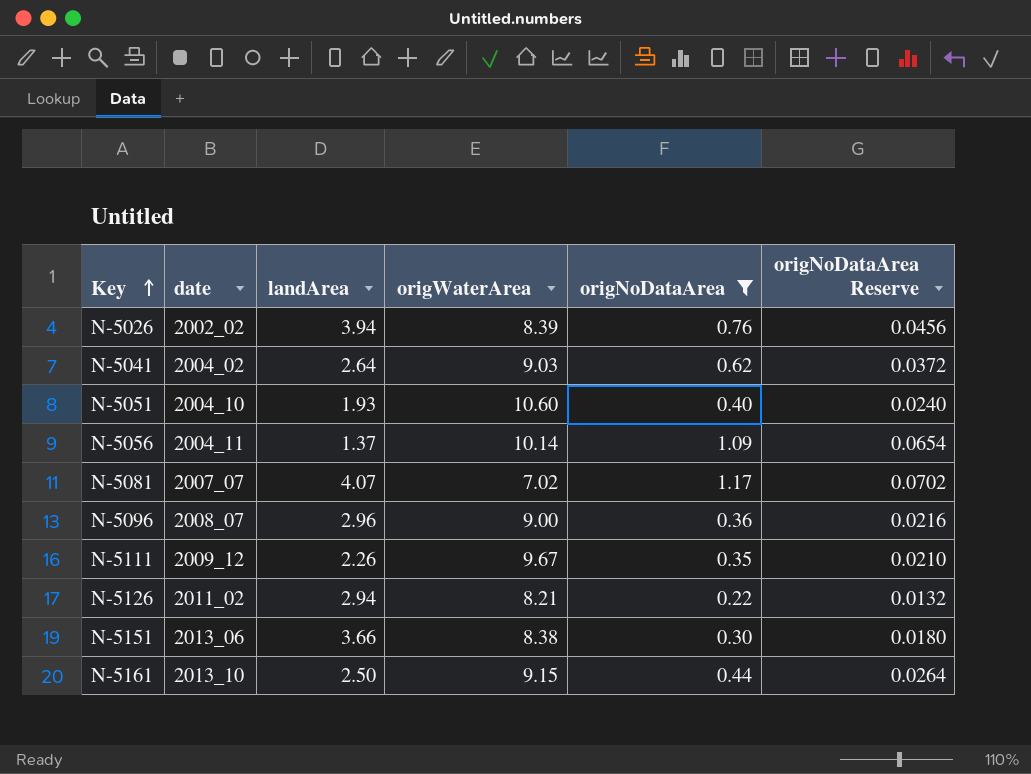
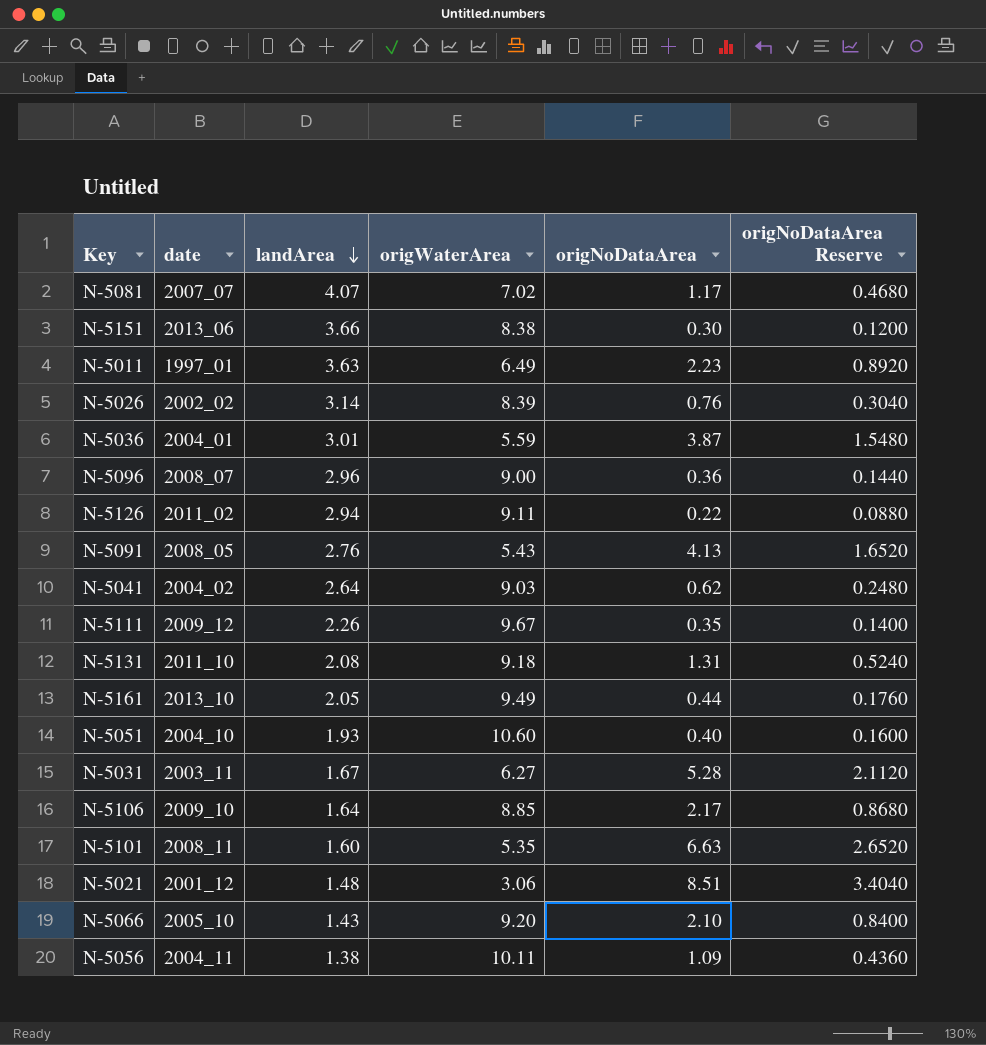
filter: origNoDataArea <= 1.17 -> none
row order: Key ascending -> landArea descending
column origNoDataArea Reserve | formula: [origNoDataArea] * 0.06 -> [origNoDataArea] * 0.4
N-5026 | landArea: 3.94 -> 3.14
N-5126 | origWaterArea: 8.21 -> 9.11
N-5161 | landArea: 2.50 -> 2.05
N-5161 | origWaterArea: 9.15 -> 9.49
N-5056 | landArea: 1.37 -> 1.38
N-5056 | origWaterArea: 10.14 -> 10.11

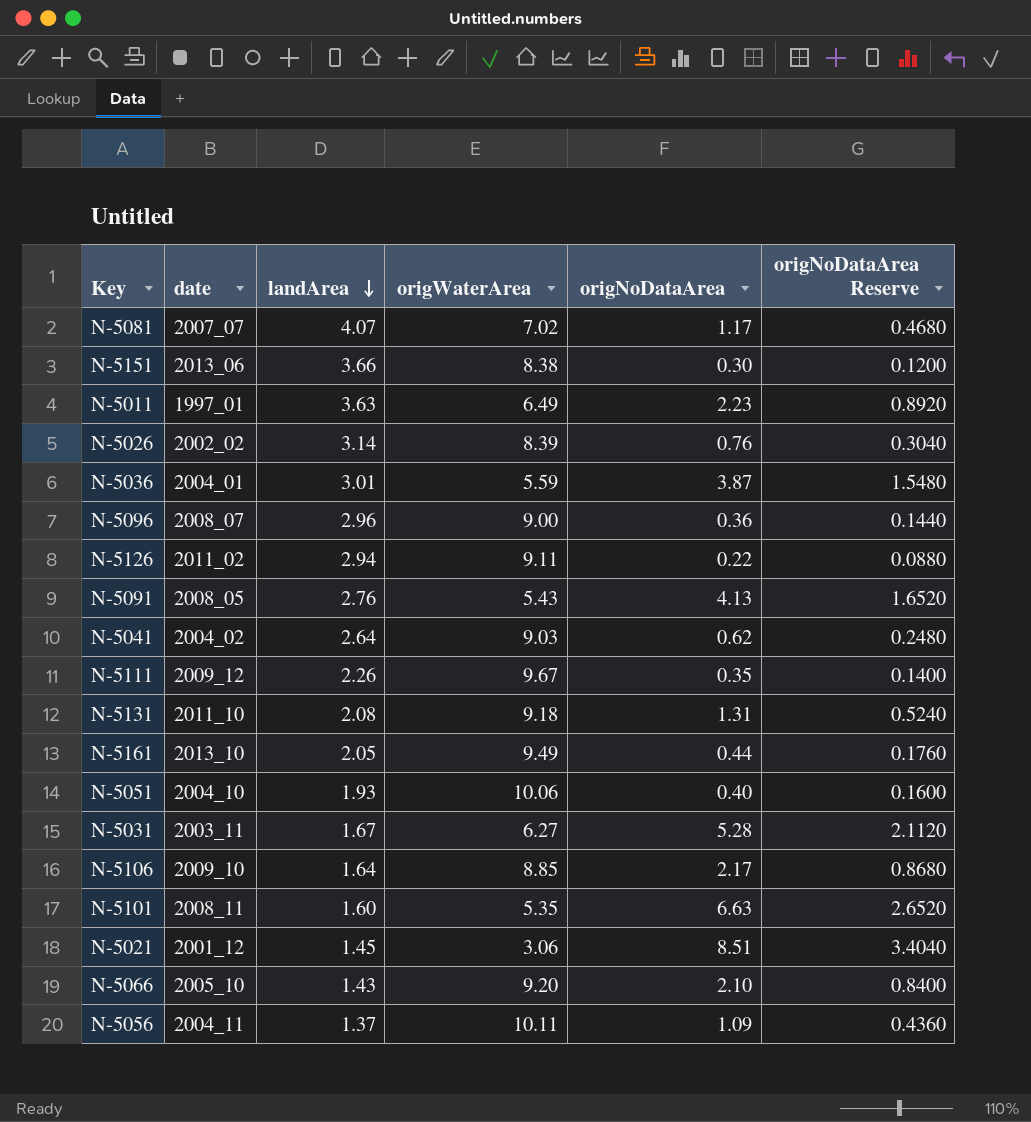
N-5051 | origWaterArea: 10.60 -> 10.06
N-5021 | landArea: 1.48 -> 1.45
N-5056 | landArea: 1.38 -> 1.37

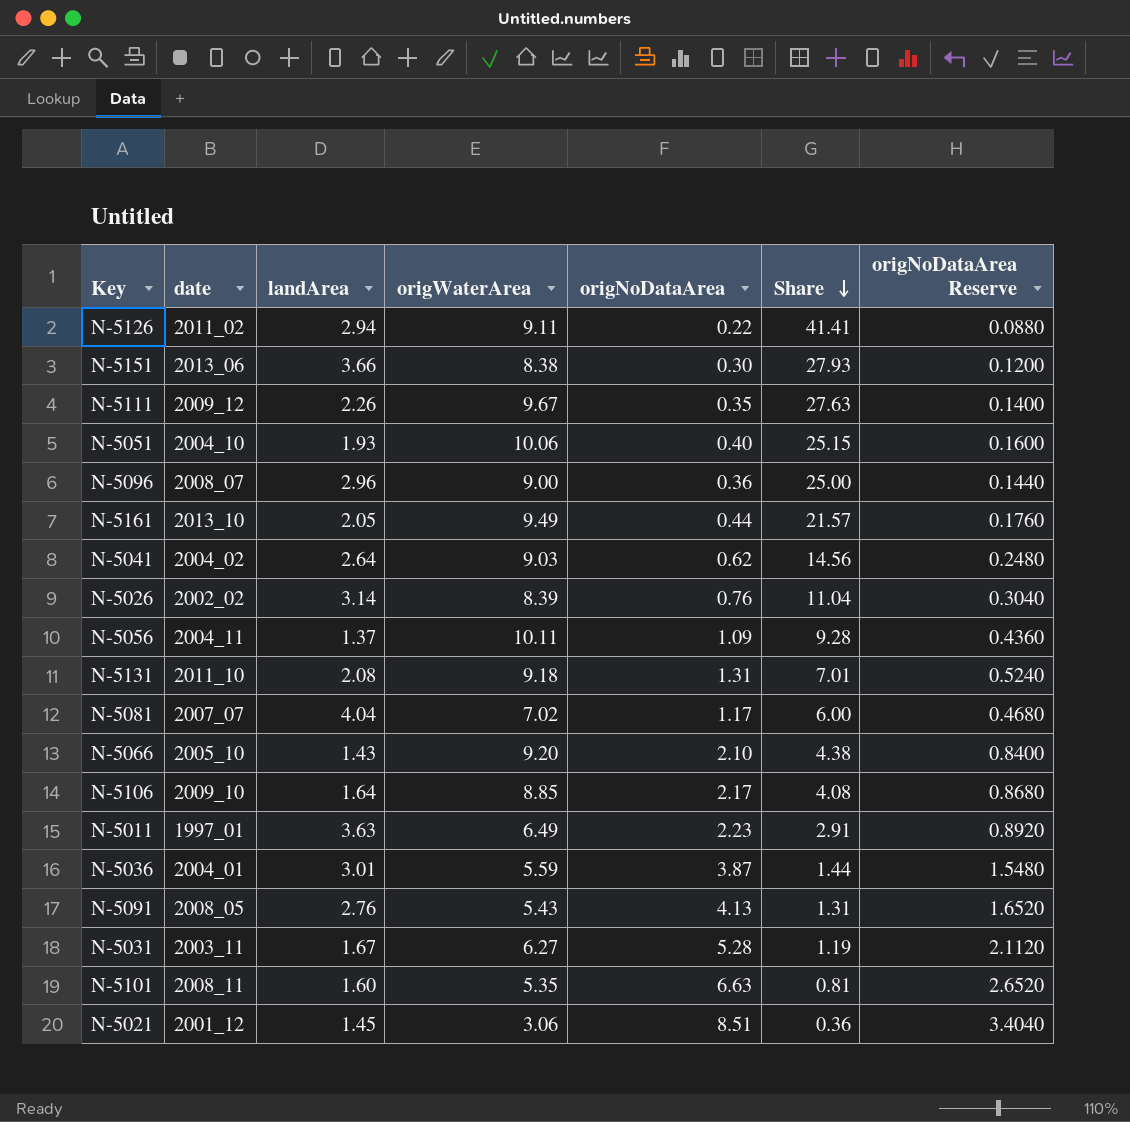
row order: landArea descending -> Share descending
column Share | formula: none -> [origWaterArea] / [origNoDataArea]
N-5081 | landArea: 4.07 -> 4.04

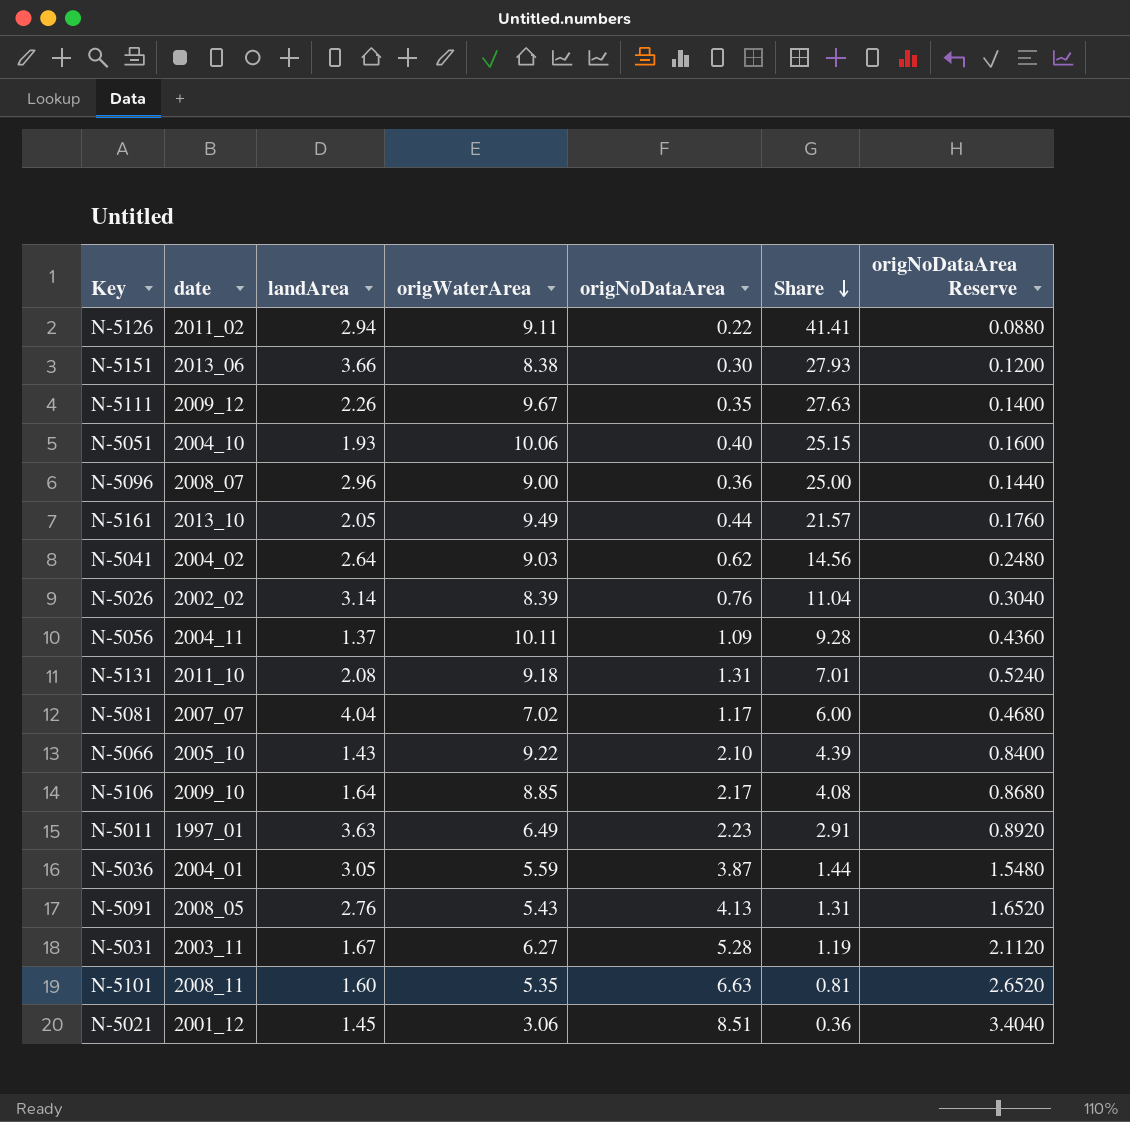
N-5066 | origWaterArea: 9.20 -> 9.22
N-5066 | Share: 4.38 -> 4.39
N-5036 | landArea: 3.01 -> 3.05

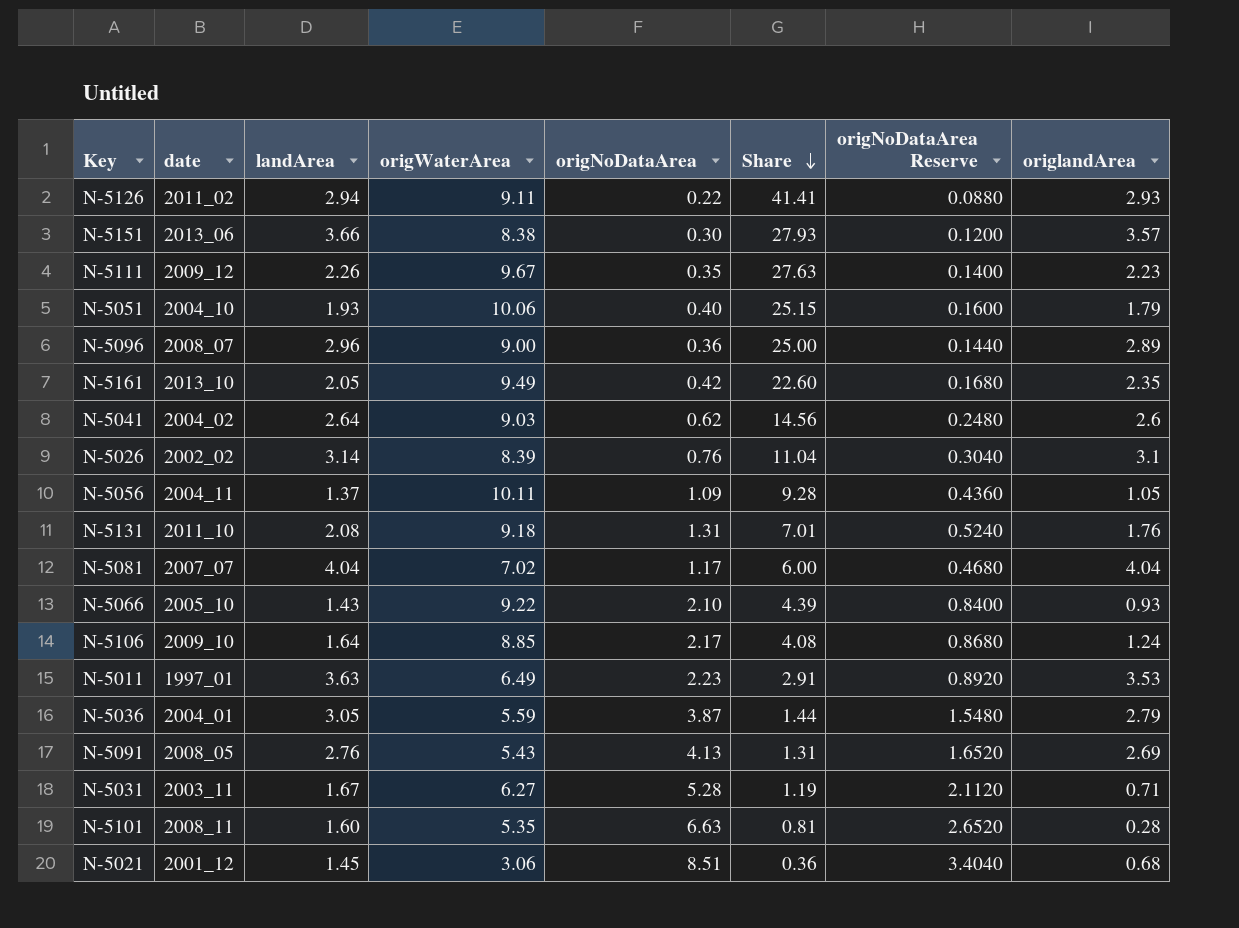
column origlandArea | position: none -> 8
N-5161 | origNoDataArea: 0.44 -> 0.42
N-5161 | Share: 21.57 -> 22.60
N-5161 | origNoDataArea Reserve: 0.1760 -> 0.1680

